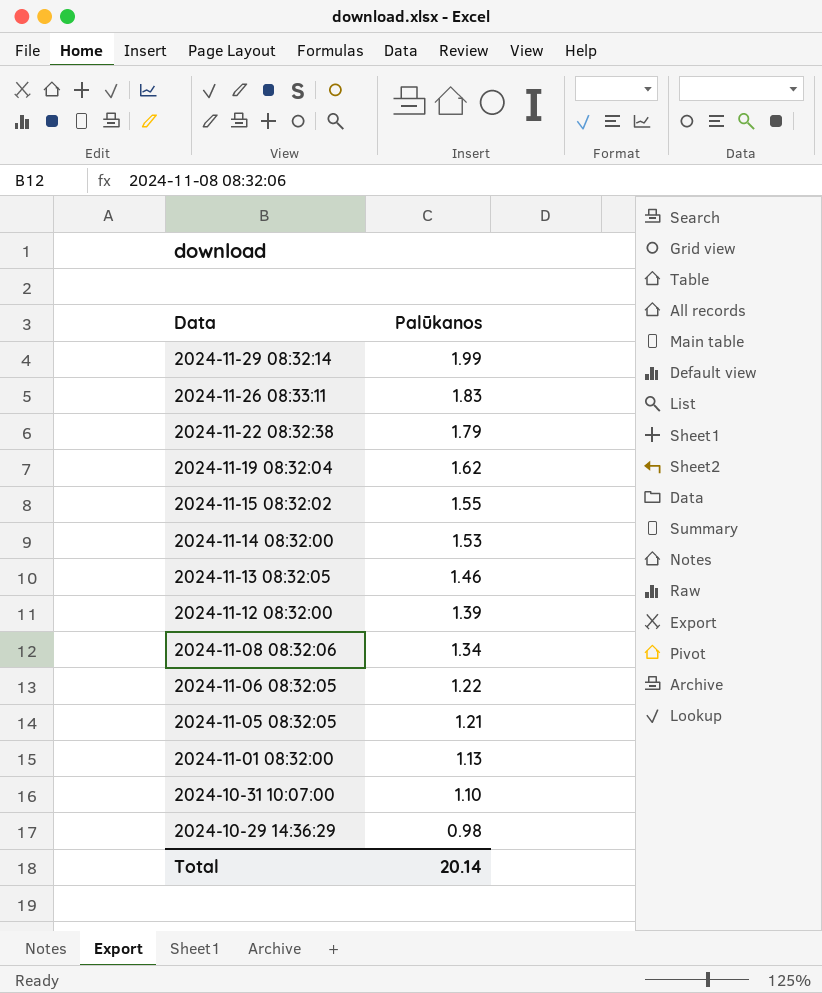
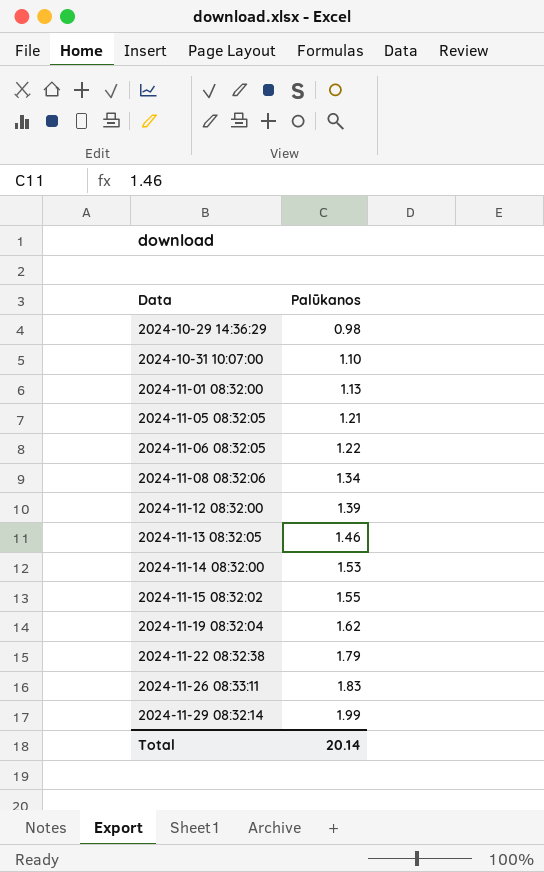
row order: Data descending -> Data ascending

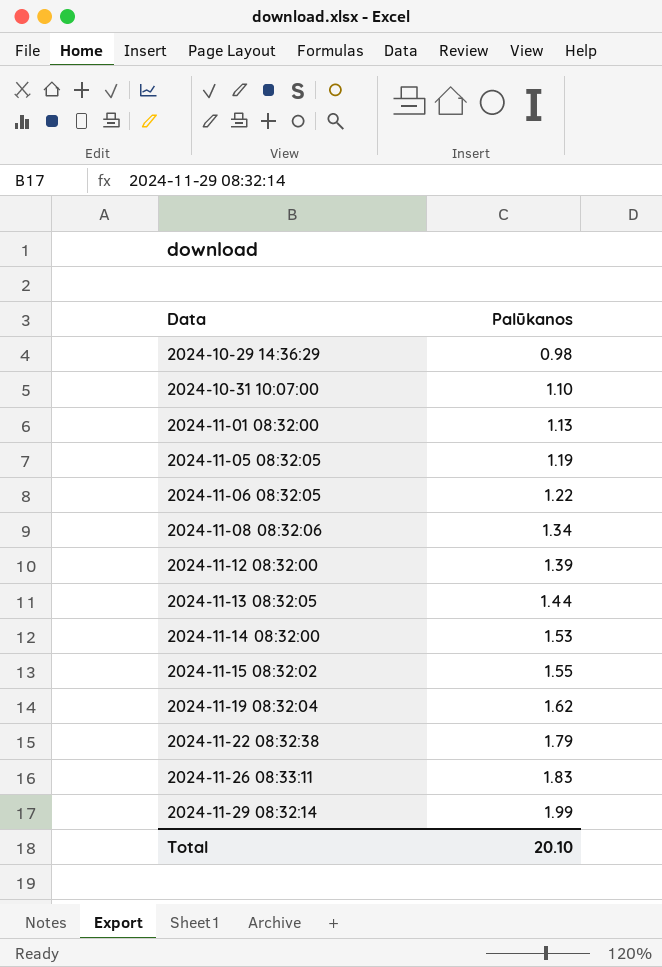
2024-11-05 08:32:05 | Palūkanos: 1.21 -> 1.19
2024-11-13 08:32:05 | Palūkanos: 1.46 -> 1.44
Total | Palūkanos: 20.14 -> 20.10

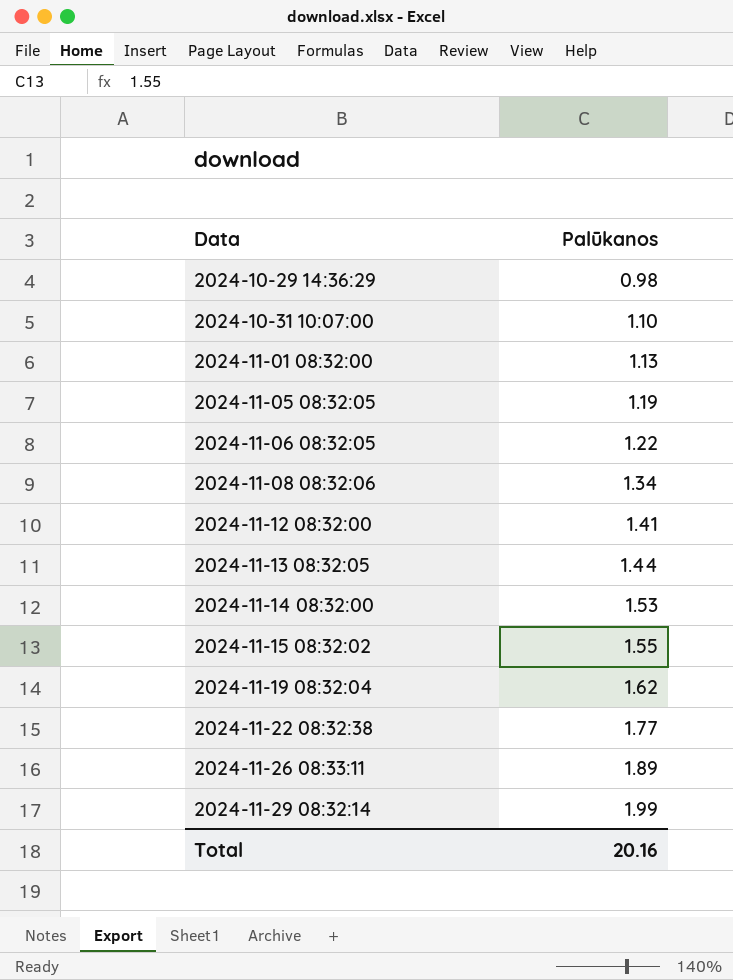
2024-11-12 08:32:00 | Palūkanos: 1.39 -> 1.41
2024-11-22 08:32:38 | Palūkanos: 1.79 -> 1.77
2024-11-26 08:33:11 | Palūkanos: 1.83 -> 1.89
Total | Palūkanos: 20.10 -> 20.16

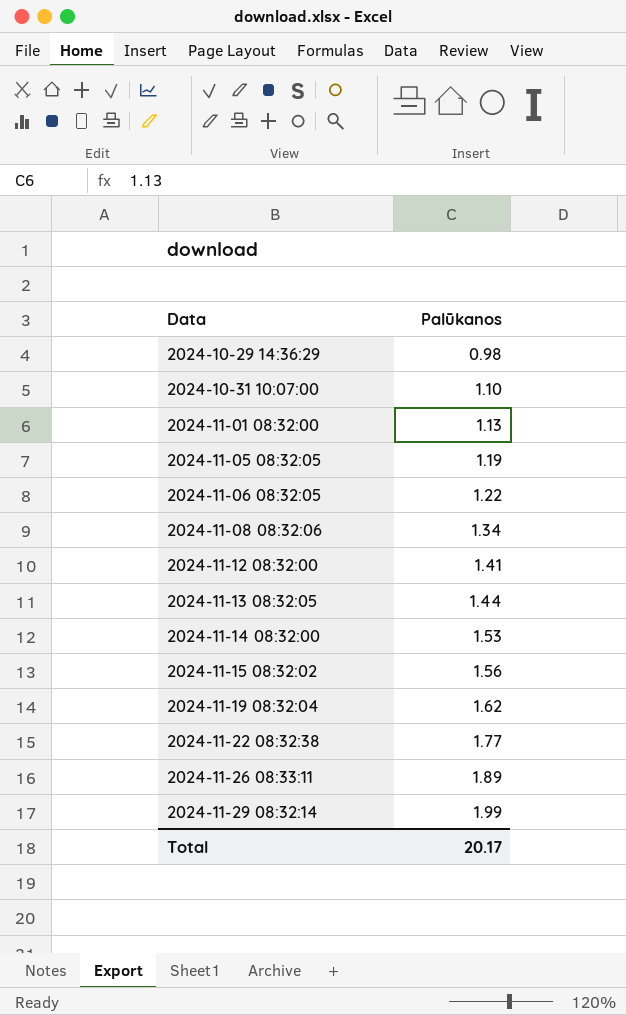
2024-11-15 08:32:02 | Palūkanos: 1.55 -> 1.56
Total | Palūkanos: 20.16 -> 20.17

